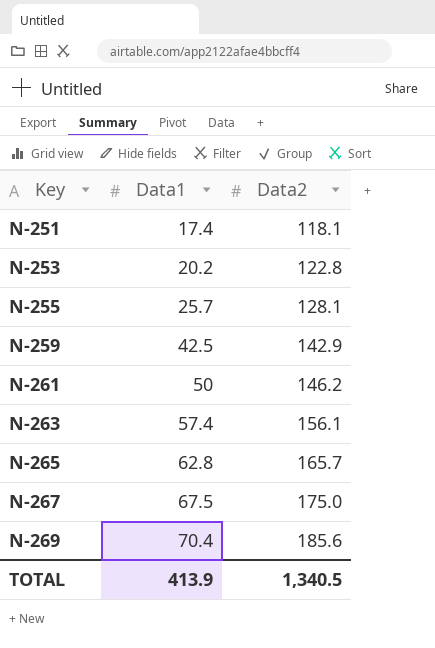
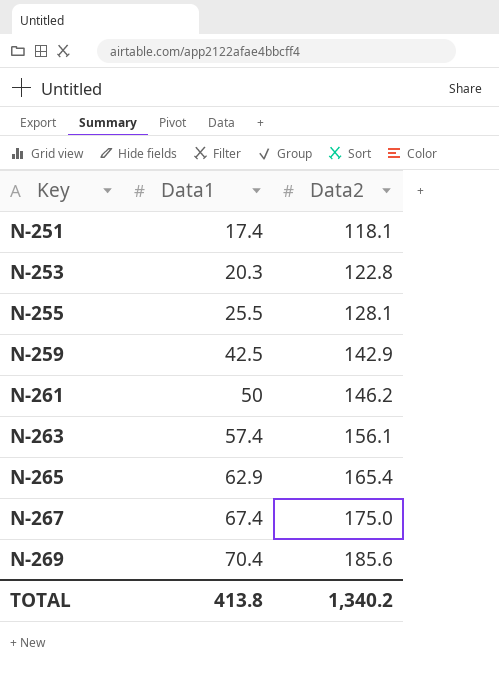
N-253 | Data1: 20.2 -> 20.3
N-255 | Data1: 25.7 -> 25.5
N-265 | Data1: 62.8 -> 62.9
N-265 | Data2: 165.7 -> 165.4
N-267 | Data1: 67.5 -> 67.4
TOTAL | Data1: 413.9 -> 413.8
TOTAL | Data2: 1,340.5 -> 1,340.2

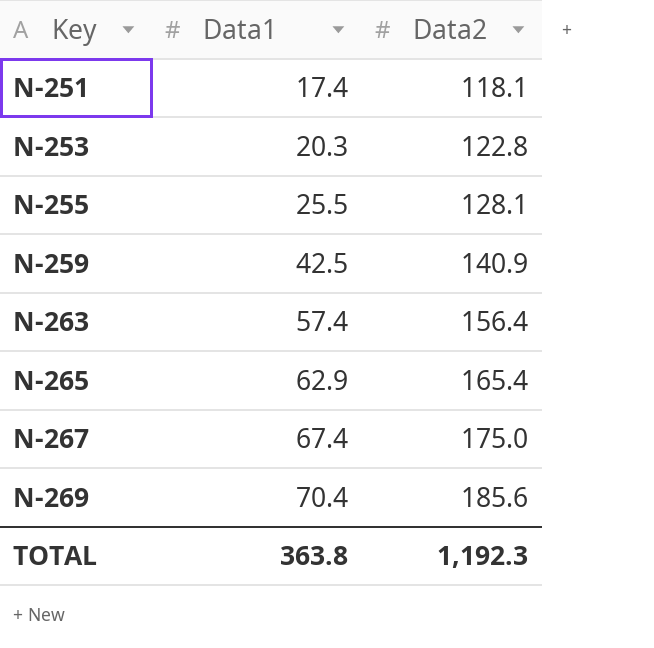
row N-261: 50 | 146.2 -> none
N-259 | Data2: 142.9 -> 140.9
N-263 | Data2: 156.1 -> 156.4
TOTAL | Data1: 413.8 -> 363.8
TOTAL | Data2: 1,340.2 -> 1,192.3

